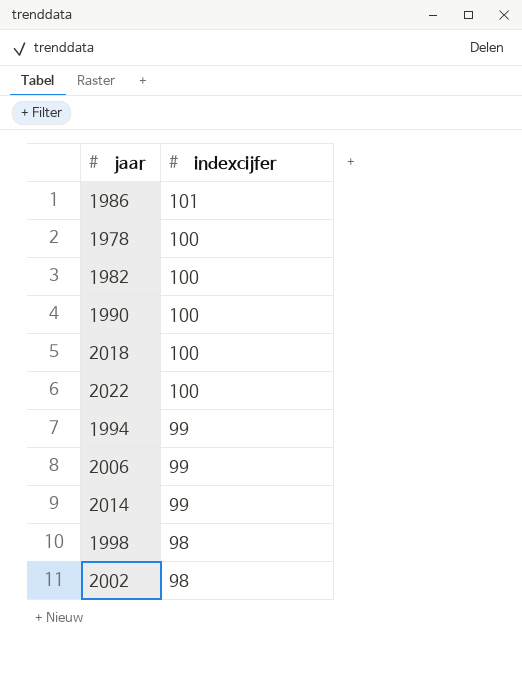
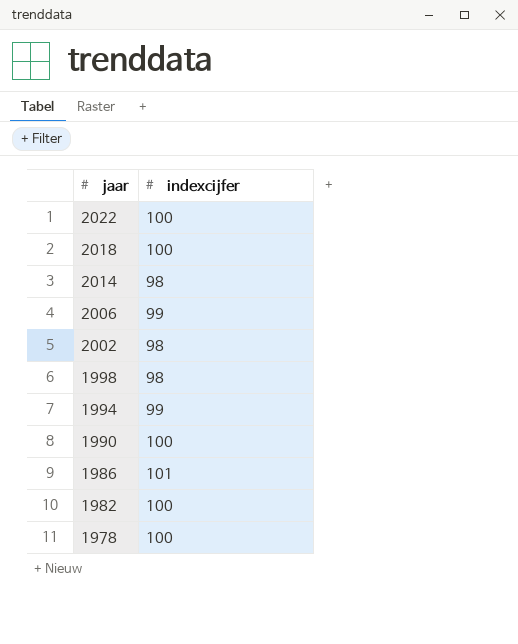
row order: indexcijfer descending -> jaar descending
2014 | indexcijfer: 99 -> 98

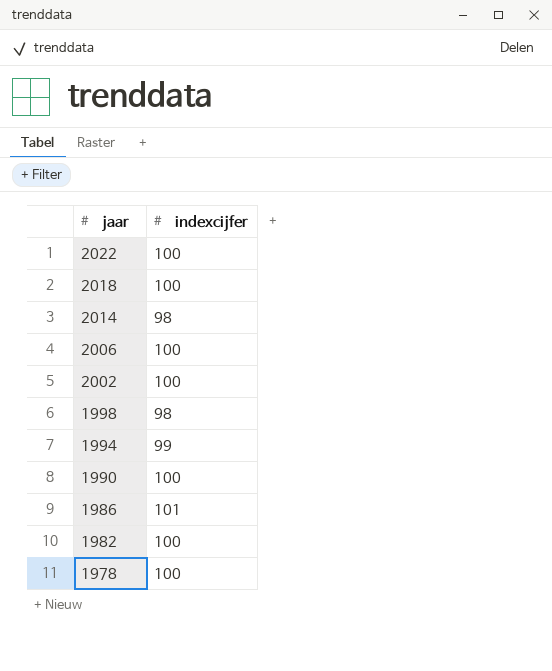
2006 | indexcijfer: 99 -> 100
2002 | indexcijfer: 98 -> 100

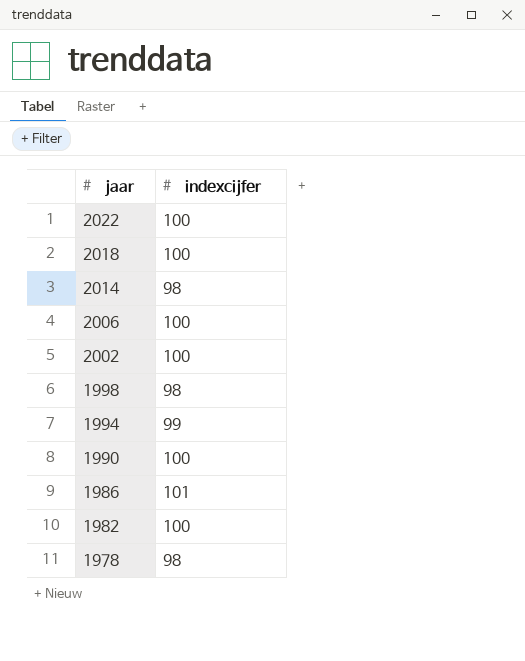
1978 | indexcijfer: 100 -> 98

